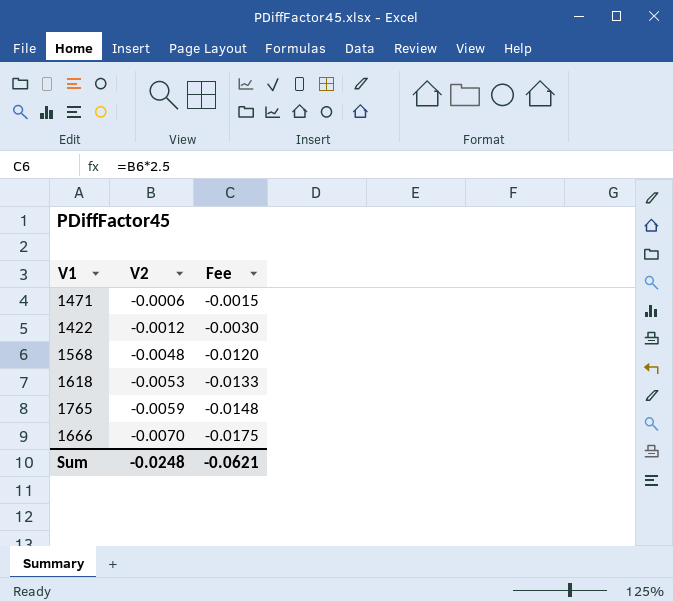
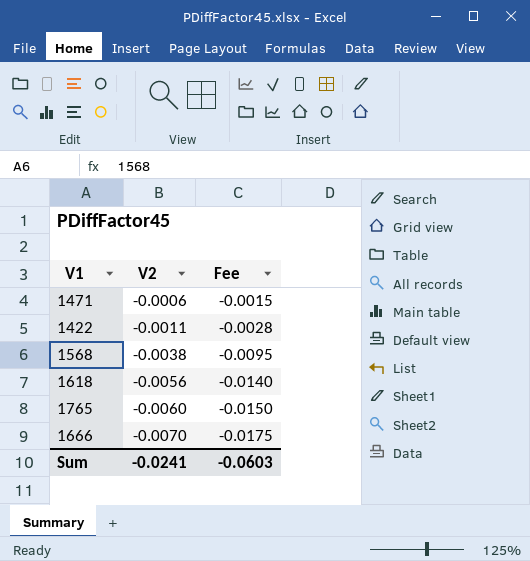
1422 | V2: -0.0012 -> -0.0011
1422 | Fee: -0.0030 -> -0.0028
1568 | V2: -0.0048 -> -0.0038
1568 | Fee: -0.0120 -> -0.0095
1618 | V2: -0.0053 -> -0.0056
1618 | Fee: -0.0133 -> -0.0140
1765 | V2: -0.0059 -> -0.0060
1765 | Fee: -0.0148 -> -0.0150
Sum | V2: -0.0248 -> -0.0241
Sum | Fee: -0.0621 -> -0.0603

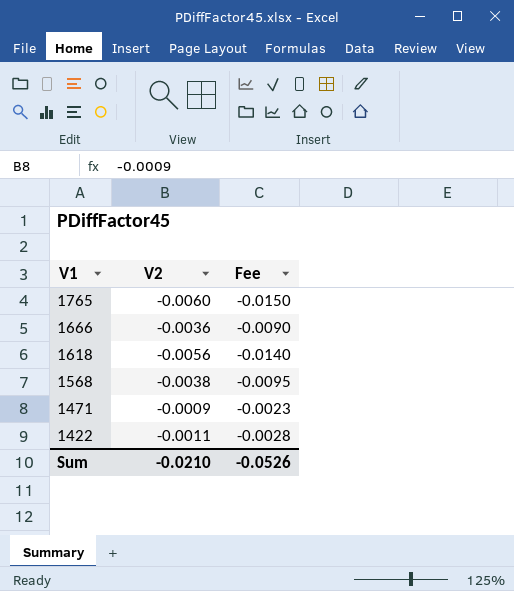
row order: V2 descending -> V1 descending
1666 | V2: -0.0070 -> -0.0036
1666 | Fee: -0.0175 -> -0.0090
1471 | V2: -0.0006 -> -0.0009
1471 | Fee: -0.0015 -> -0.0023
Sum | V2: -0.0241 -> -0.0210
Sum | Fee: -0.0603 -> -0.0526

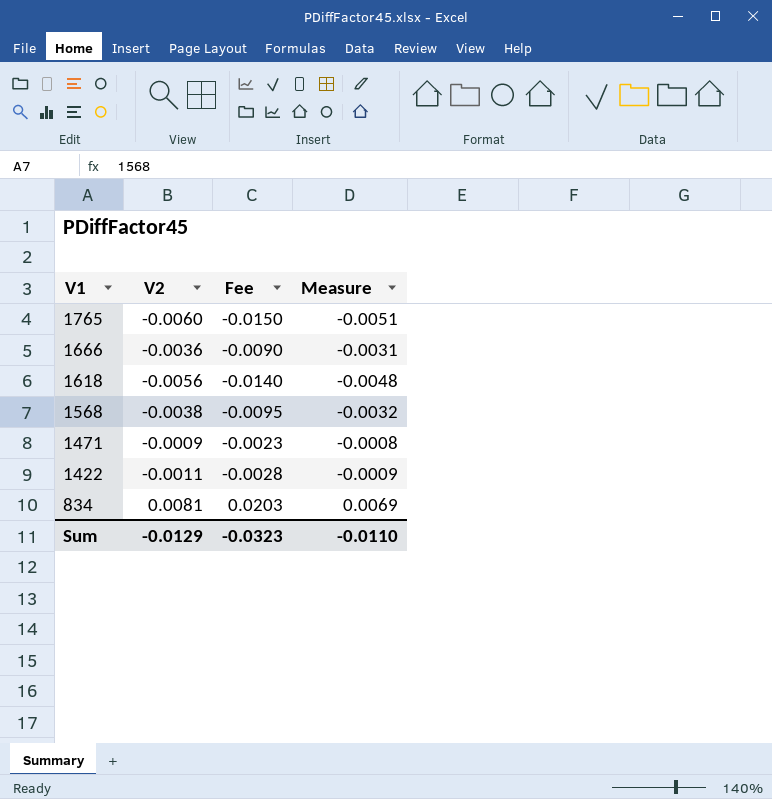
column Measure | formula: none -> [V2] * 0.85
row 834: none -> 0.0081 | 0.0203 | 0.0069
Sum | V2: -0.0210 -> -0.0129
Sum | Fee: -0.0526 -> -0.0323

